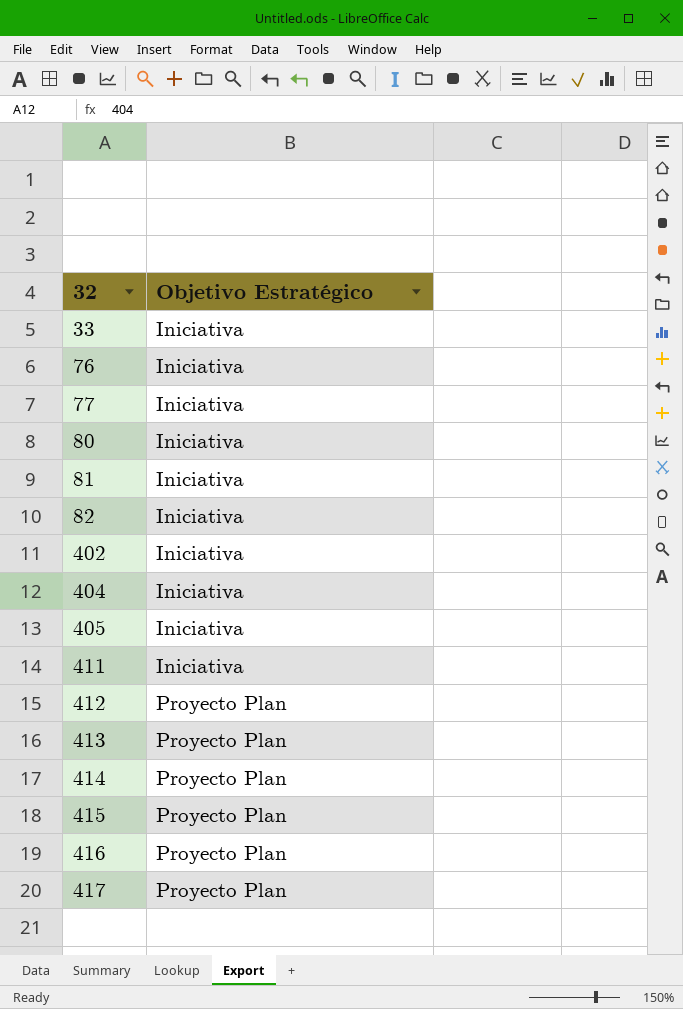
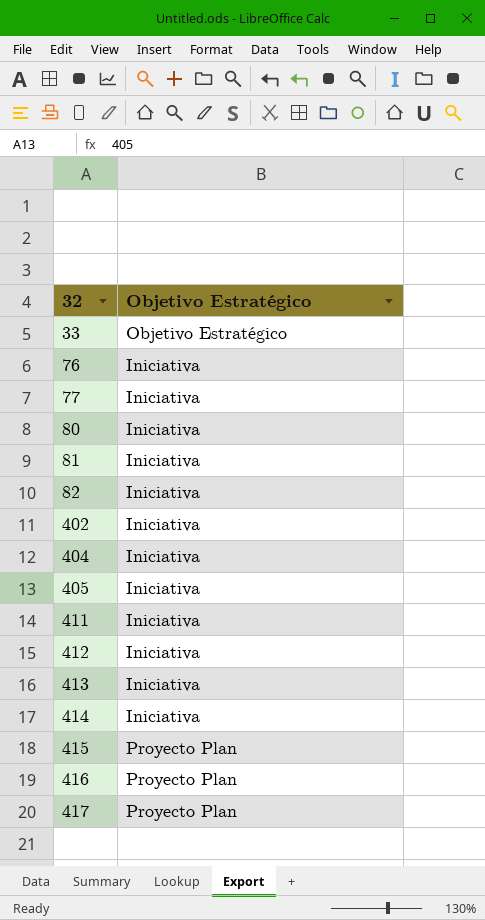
33 | Objetivo Estratégico: Iniciativa -> Objetivo Estratégico
412 | Objetivo Estratégico: Proyecto Plan -> Iniciativa
413 | Objetivo Estratégico: Proyecto Plan -> Iniciativa
414 | Objetivo Estratégico: Proyecto Plan -> Iniciativa

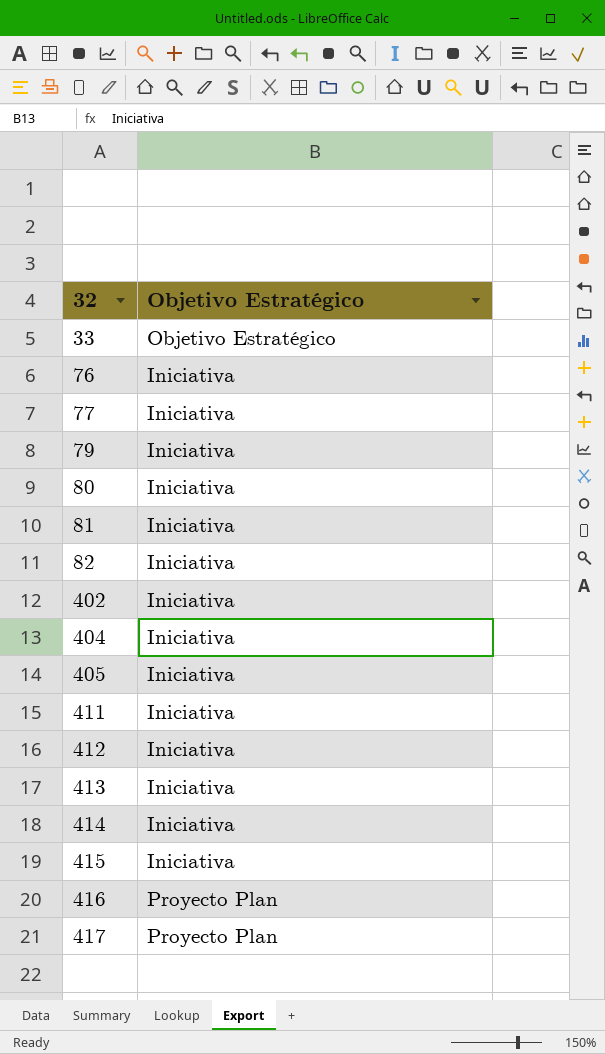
row 79: none -> Iniciativa
415 | Objetivo Estratégico: Proyecto Plan -> Iniciativa

